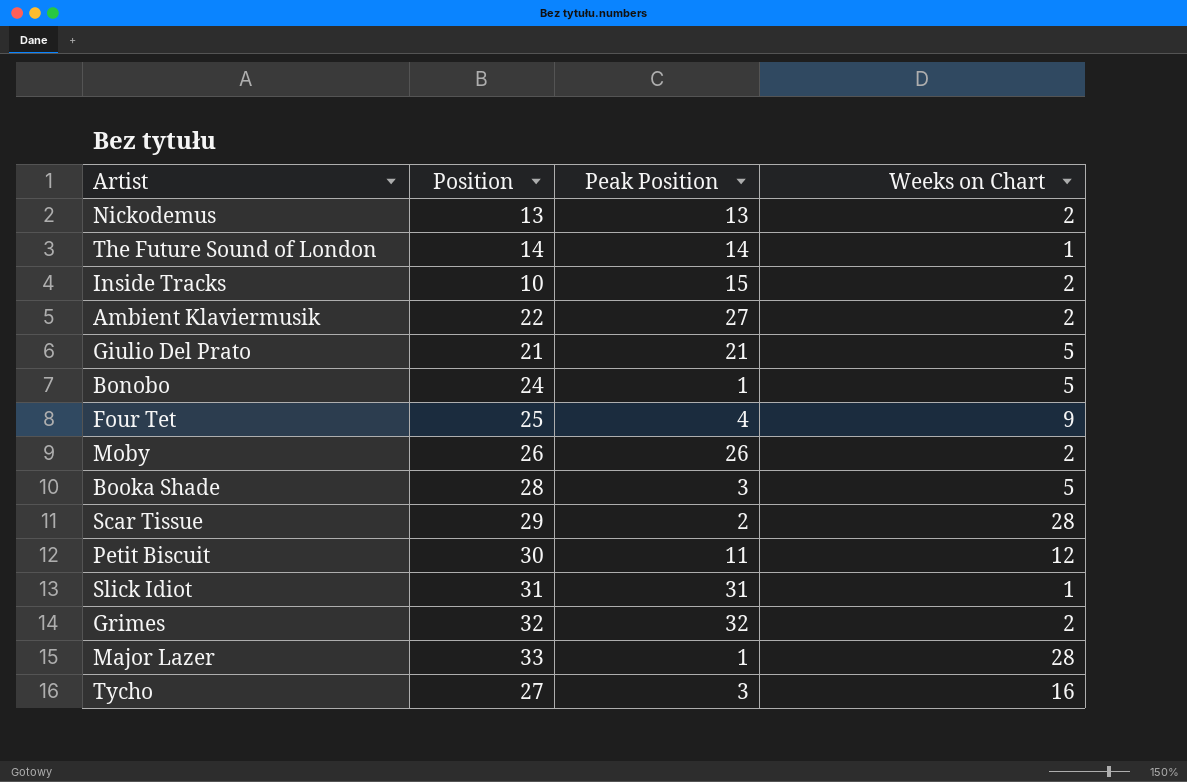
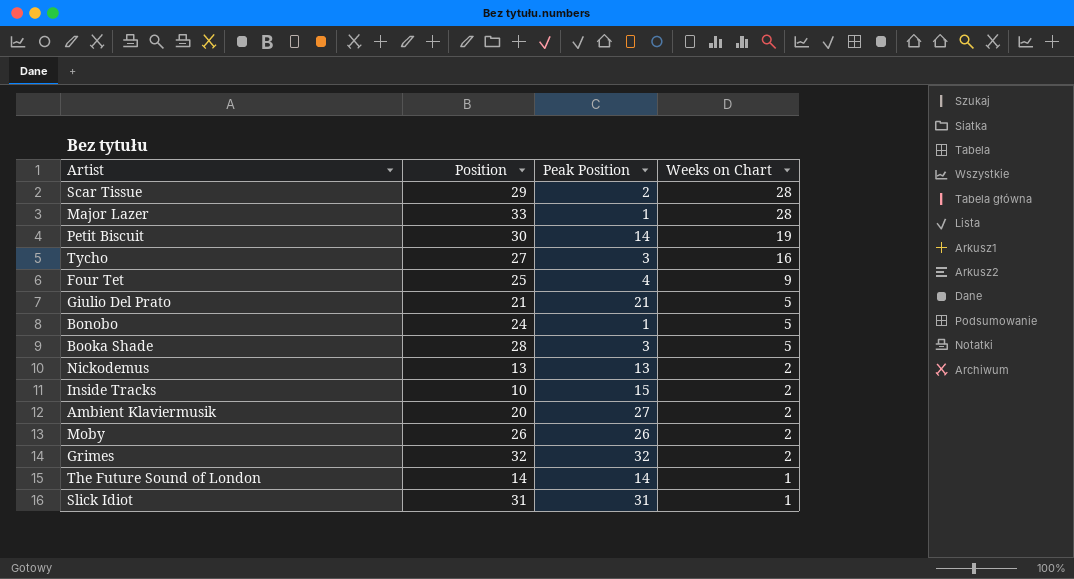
row order: none -> Weeks on Chart descending
Petit Biscuit | Peak Position: 11 -> 14
Petit Biscuit | Weeks on Chart: 12 -> 19
Ambient Klaviermusik | Position: 22 -> 20

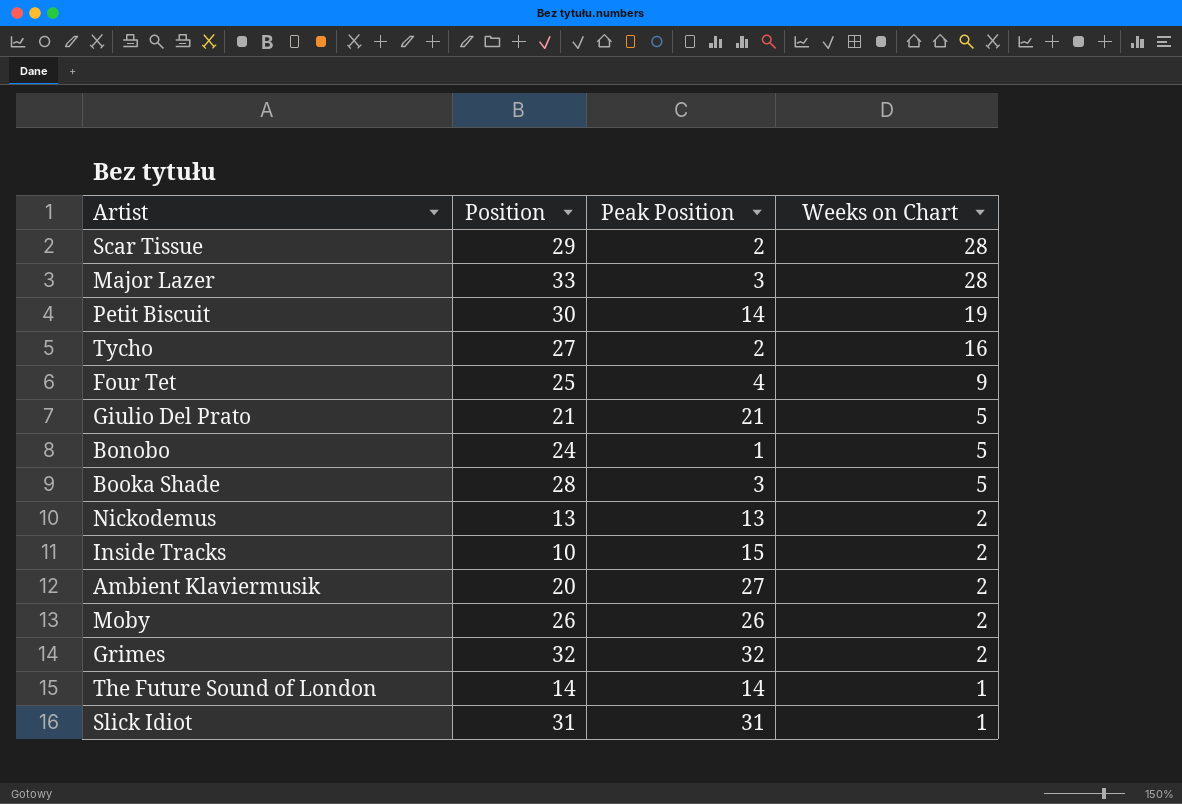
Major Lazer | Peak Position: 1 -> 3
Tycho | Peak Position: 3 -> 2

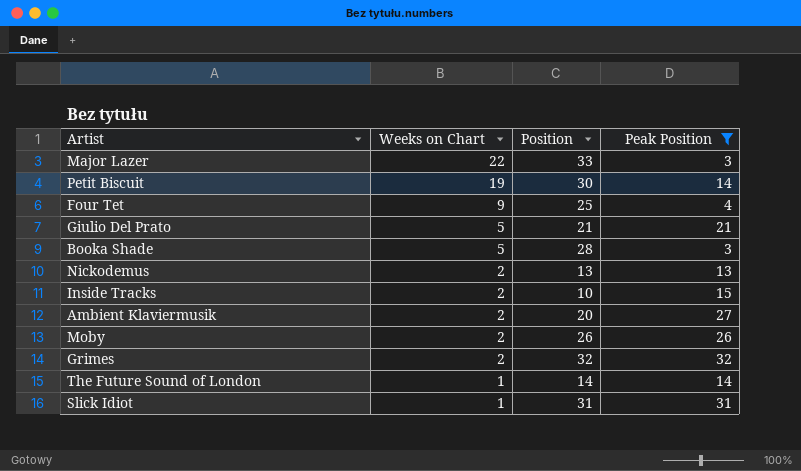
filter: none -> Peak Position >= 3
column Weeks on Chart | position: 4 -> 2
Major Lazer | Weeks on Chart: 28 -> 22

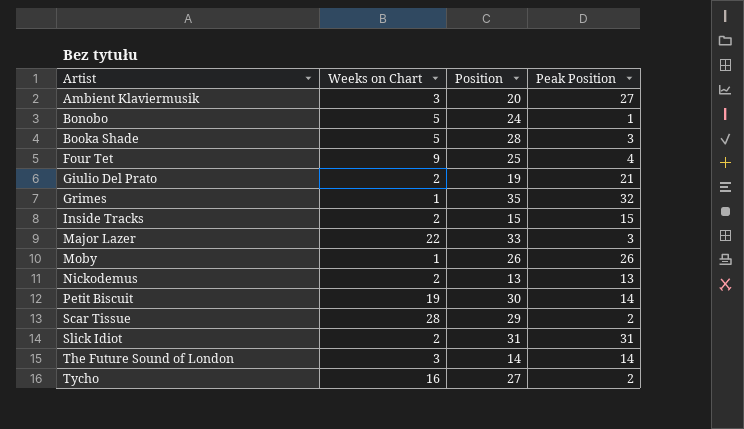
filter: Peak Position >= 3 -> none
row order: Weeks on Chart descending -> Artist ascending
Ambient Klaviermusik | Weeks on Chart: 2 -> 3
Giulio Del Prato | Weeks on Chart: 5 -> 2
Giulio Del Prato | Position: 21 -> 19
Grimes | Weeks on Chart: 2 -> 1
Grimes | Position: 32 -> 35
Inside Tracks | Position: 10 -> 15
Moby | Weeks on Chart: 2 -> 1
Slick Idiot | Weeks on Chart: 1 -> 2
The Future Sound of London | Weeks on Chart: 1 -> 3

